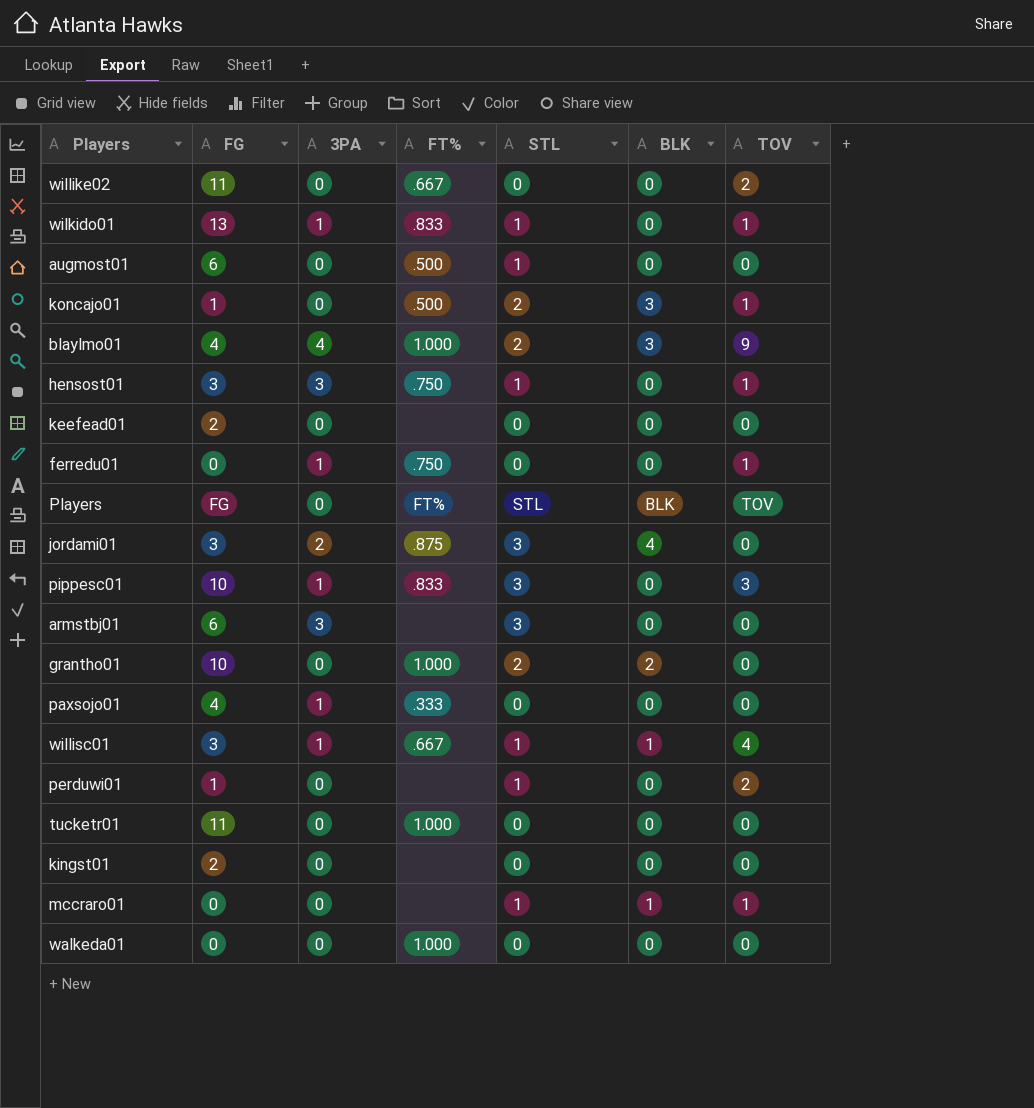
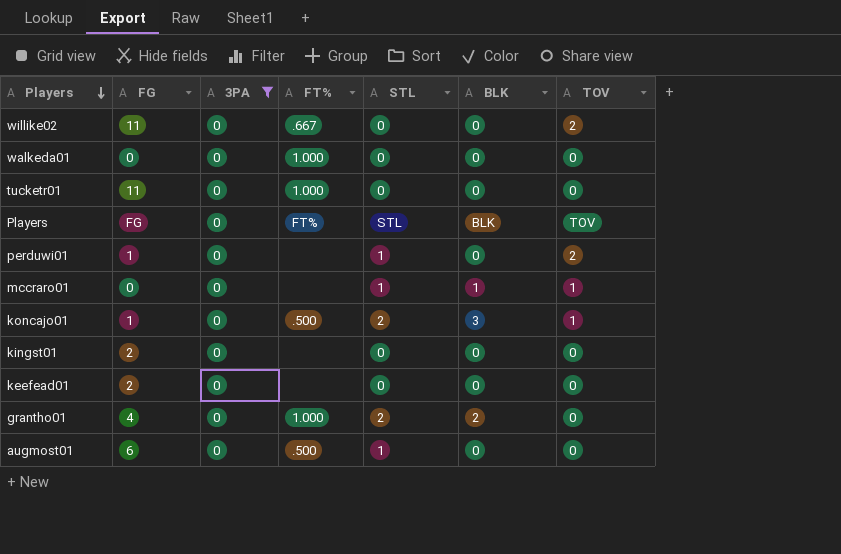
filter: none -> 3PA = 0
row order: none -> Players descending
grantho01 | FG: 10 -> 4

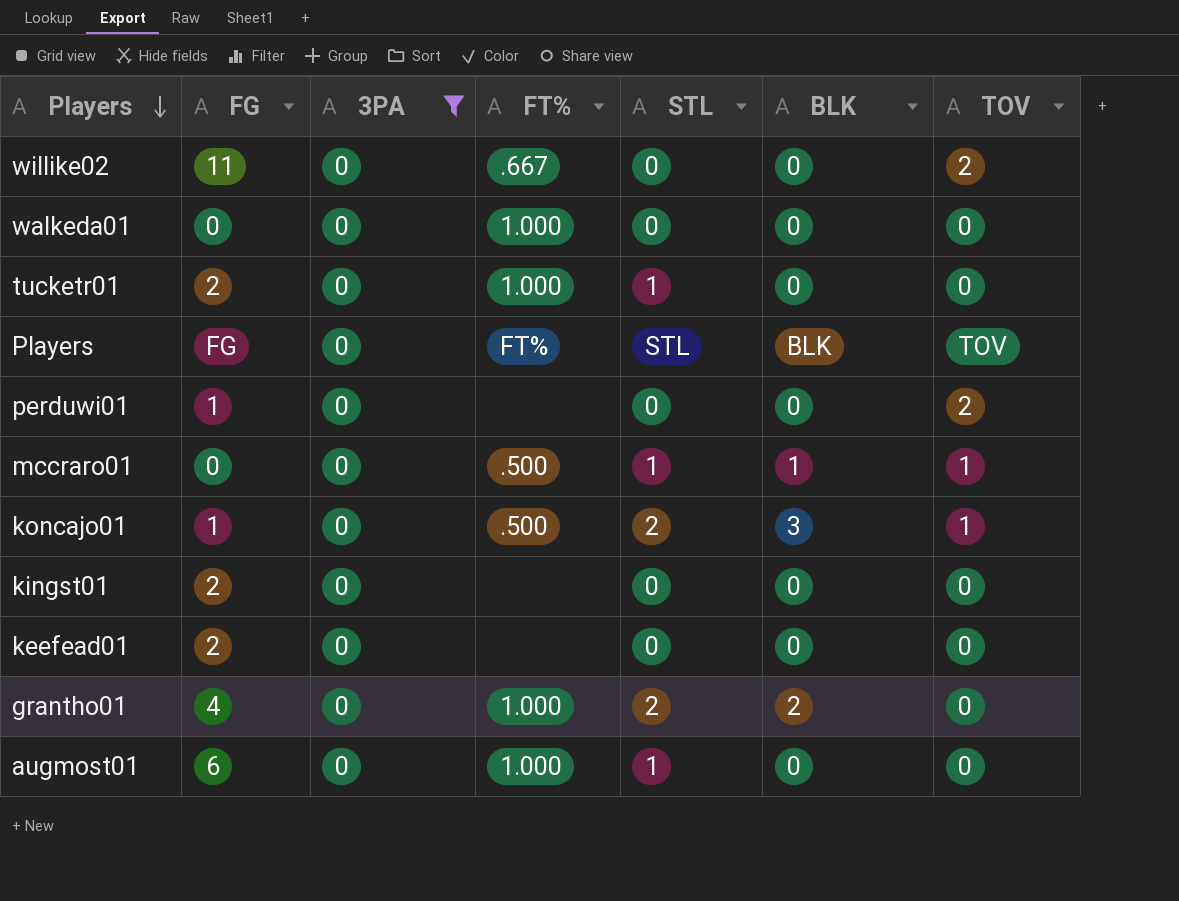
tucketr01 | FG: 11 -> 2
tucketr01 | STL: 0 -> 1
perduwi01 | STL: 1 -> 0
mccraro01 | FT%: none -> .500
augmost01 | FT%: .500 -> 1.000

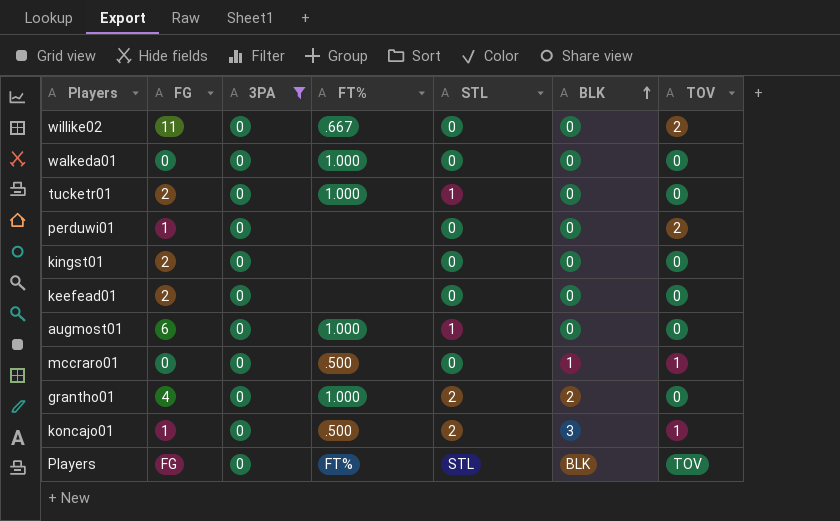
row order: Players descending -> BLK ascending
mccraro01 | STL: 1 -> 0

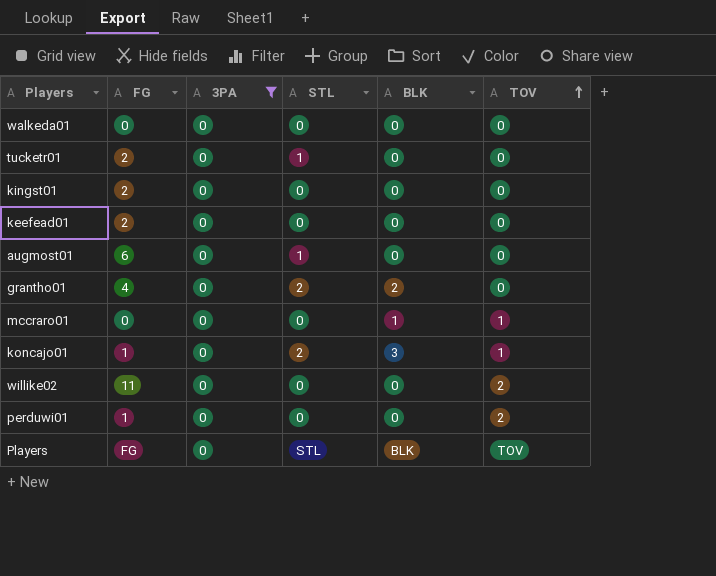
row order: BLK ascending -> TOV ascending
column FT% | position: 4 -> none

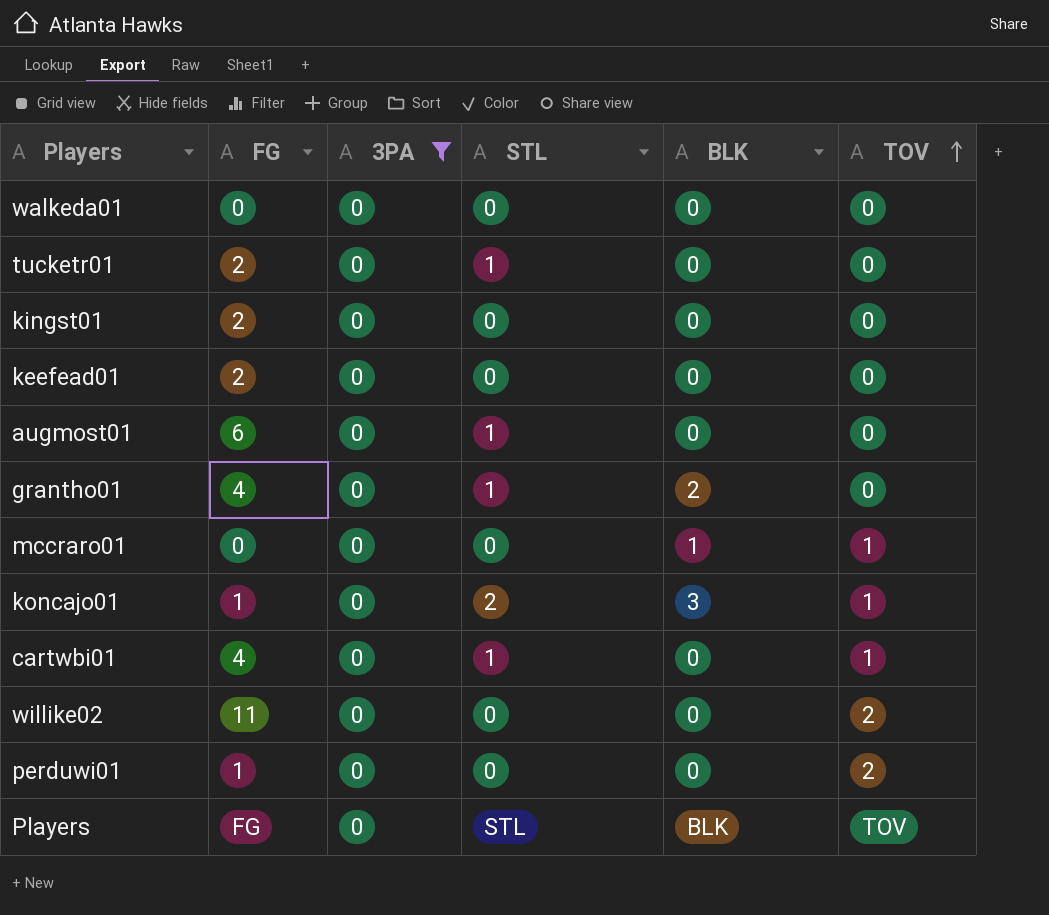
grantho01 | STL: 2 -> 1
row cartwbi01: none -> 4 | 0 | 1 | 0 | 1

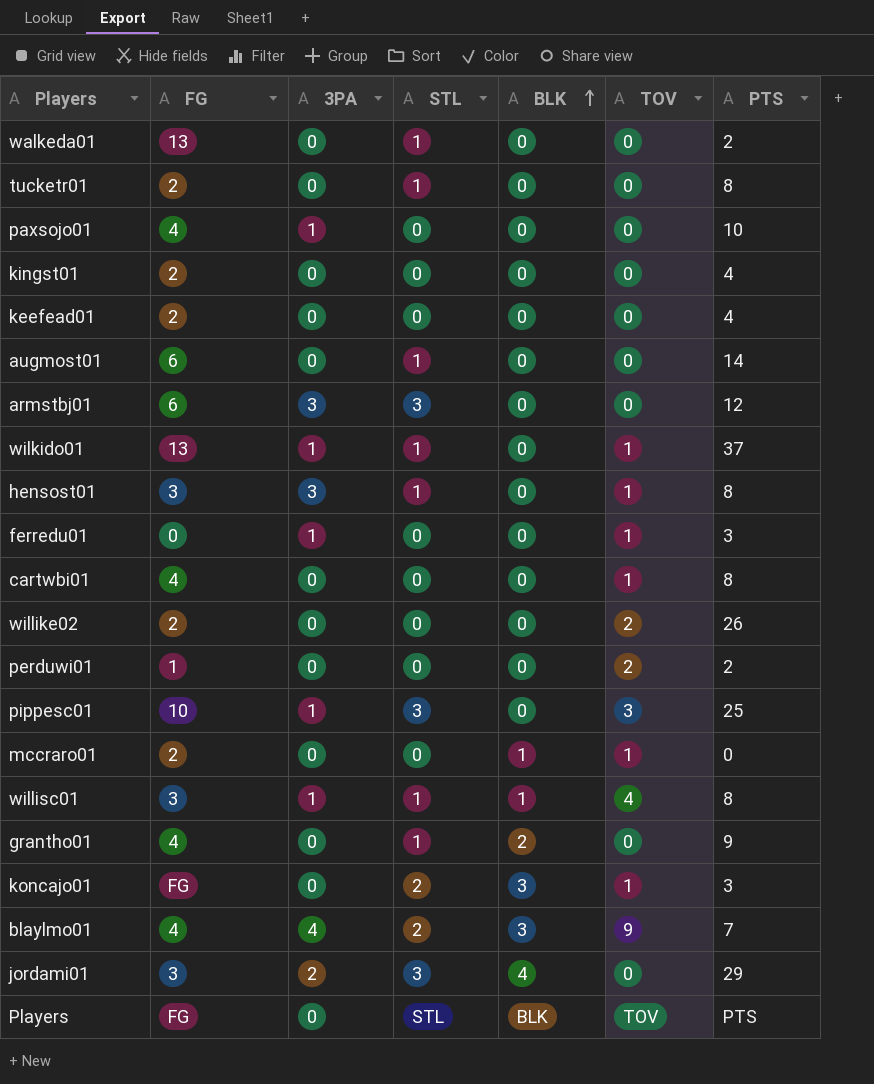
filter: 3PA = 0 -> none
row order: TOV ascending -> BLK ascending
column PTS | position: none -> 7
walkeda01 | FG: 0 -> 13
walkeda01 | STL: 0 -> 1
cartwbi01 | STL: 1 -> 0
willike02 | FG: 11 -> 2
mccraro01 | FG: 0 -> 2
koncajo01 | FG: 1 -> FG

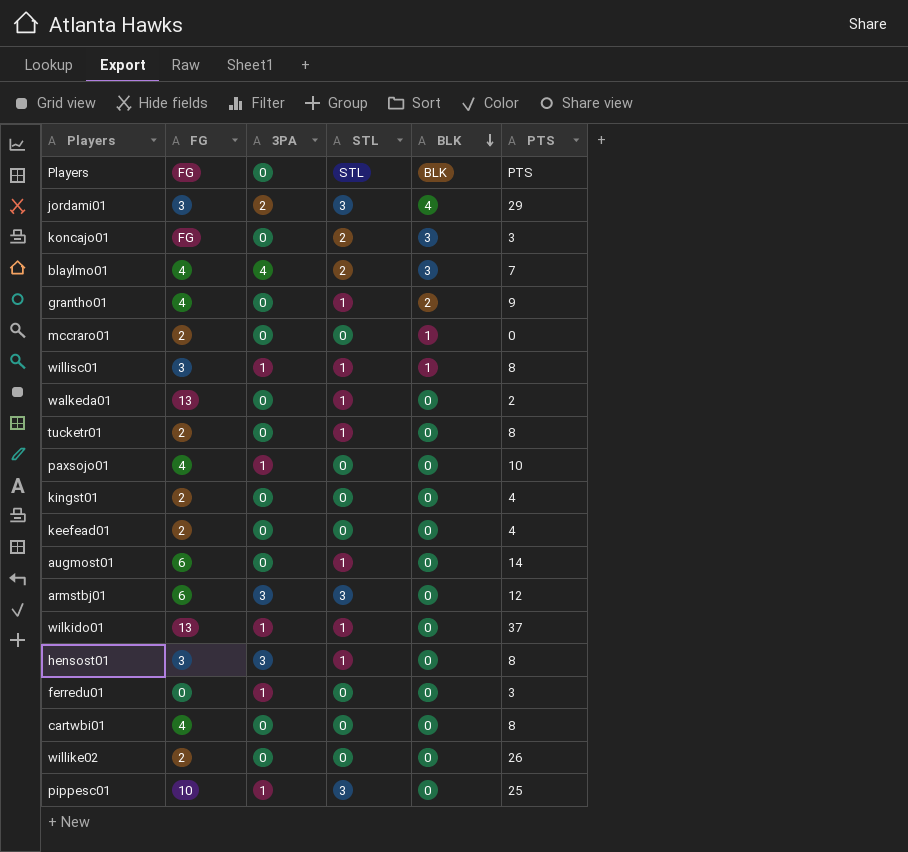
row order: BLK ascending -> BLK descending
column TOV | position: 6 -> none
row perduwi01: 1 | 0 | 0 | 0 | 2 | 2 -> none

